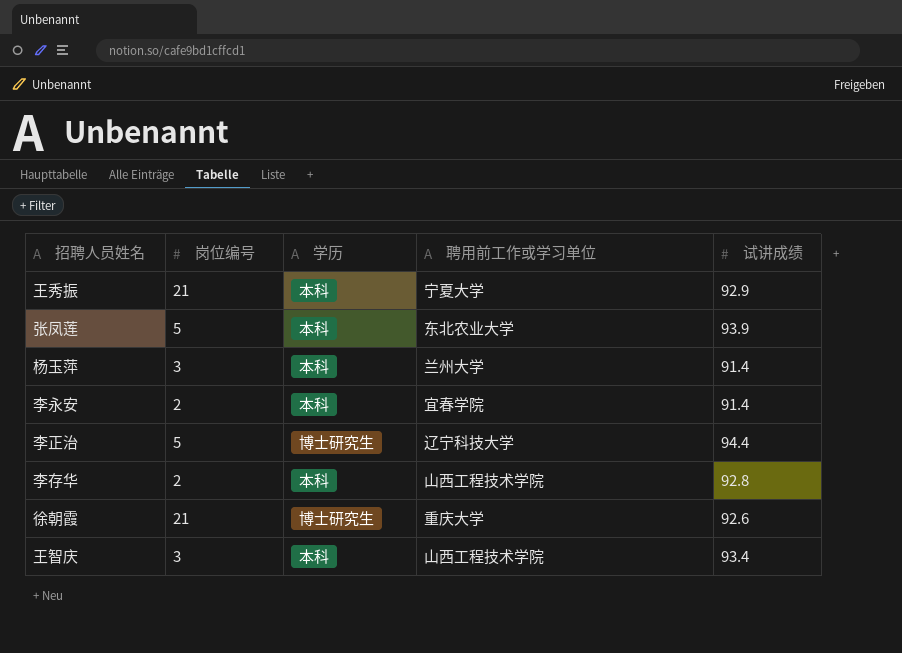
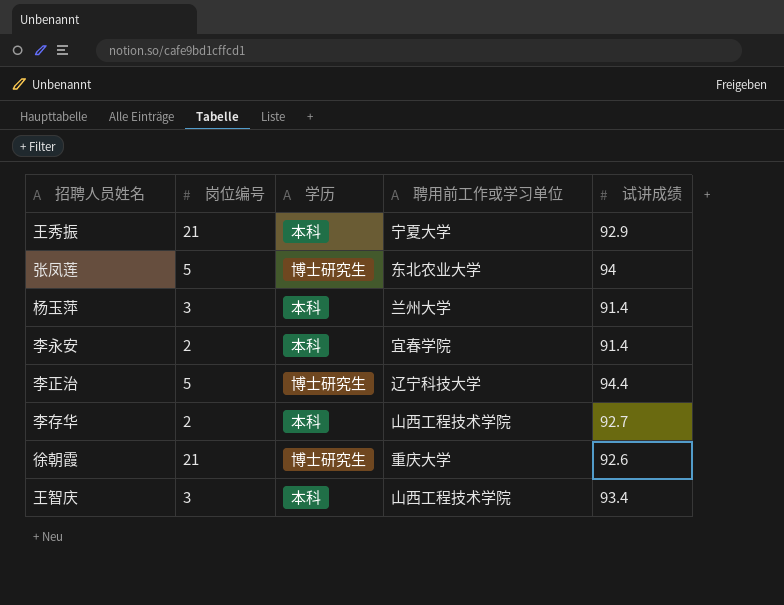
张凤莲 | 学历: 本科 -> 博士研究生
张凤莲 | 试讲成绩: 93.9 -> 94
李存华 | 试讲成绩: 92.8 -> 92.7

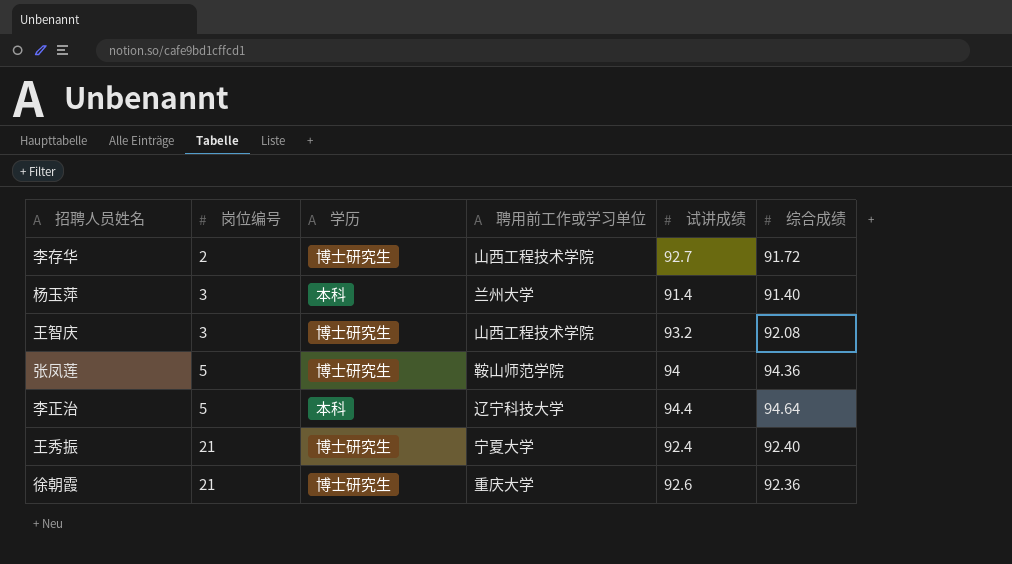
row order: none -> 岗位编号 ascending
column 综合成绩 | position: none -> 6
row 李永安: 2 | 本科 | 宜春学院 | 91.4 -> none
李存华 | 学历: 本科 -> 博士研究生
王智庆 | 学历: 本科 -> 博士研究生
王智庆 | 试讲成绩: 93.4 -> 93.2
张凤莲 | 聘用前工作或学习单位: 东北农业大学 -> 鞍山师范学院
李正治 | 学历: 博士研究生 -> 本科
王秀振 | 学历: 本科 -> 博士研究生
王秀振 | 试讲成绩: 92.9 -> 92.4

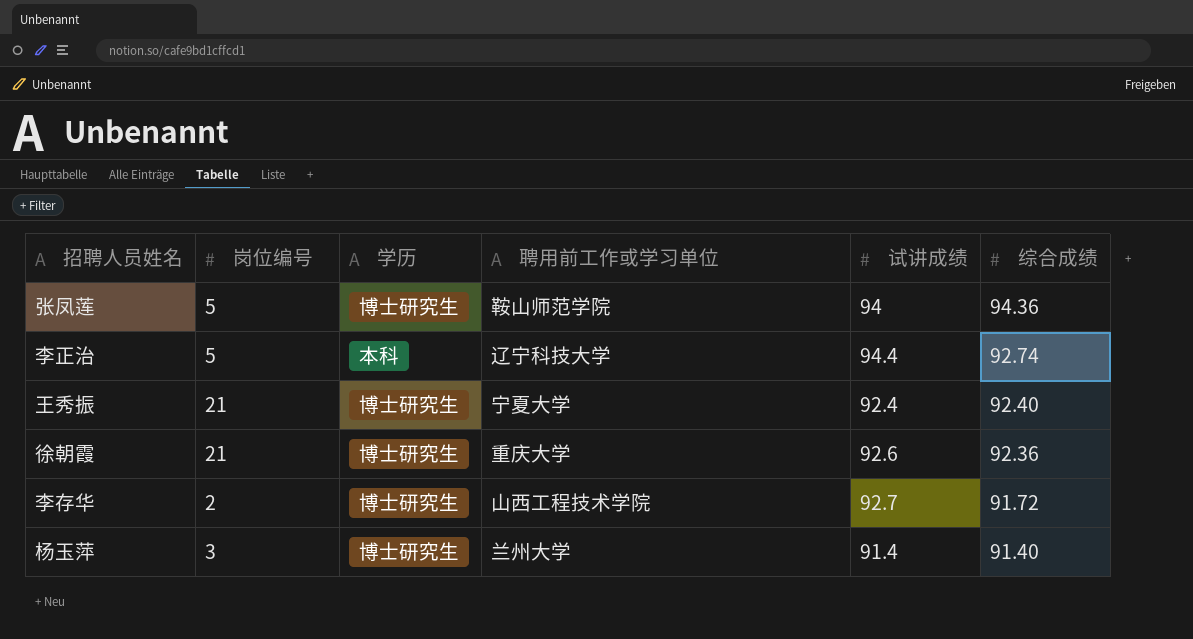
row order: 岗位编号 ascending -> 综合成绩 descending
row 王智庆: 3 | 博士研究生 | 山西工程技术学院 | 93.2 | 92.08 -> none
李正治 | 综合成绩: 94.64 -> 92.74
杨玉萍 | 学历: 本科 -> 博士研究生

